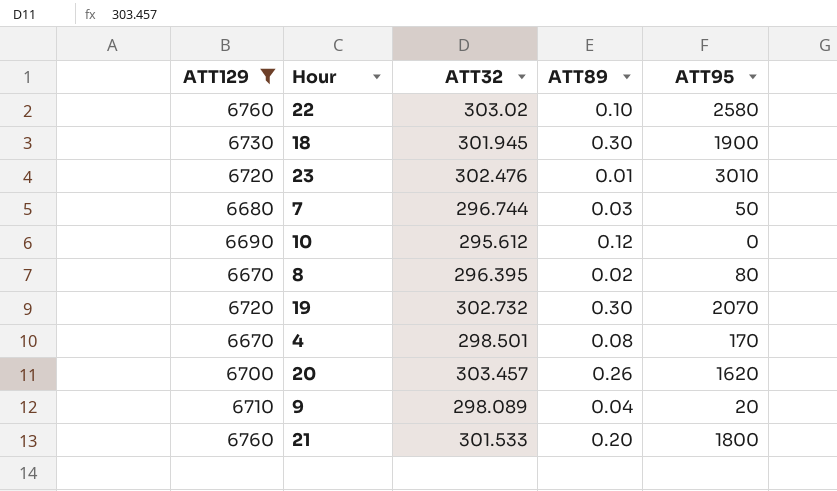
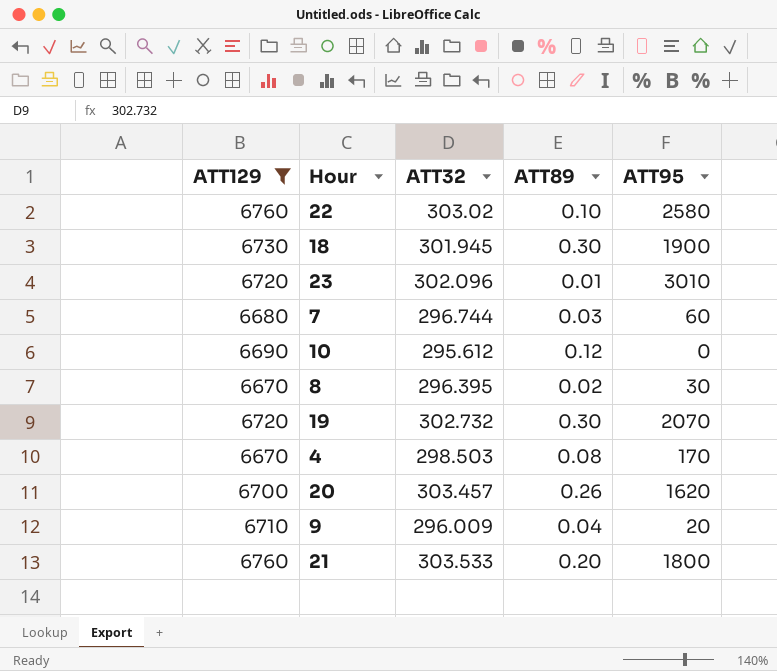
23 | ATT32: 302.476 -> 302.096
7 | ATT95: 50 -> 60
8 | ATT95: 80 -> 30
4 | ATT32: 298.501 -> 298.503
9 | ATT32: 298.089 -> 296.009
21 | ATT32: 301.533 -> 303.533

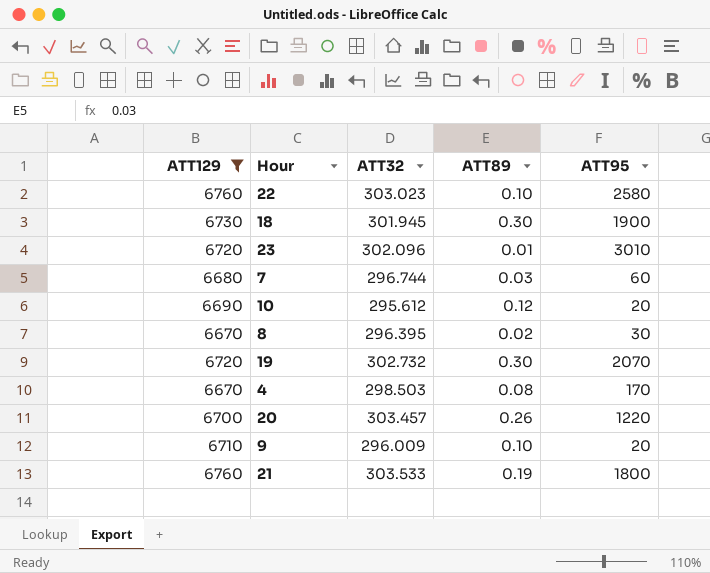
22 | ATT32: 303.02 -> 303.023
10 | ATT95: 0 -> 20
20 | ATT95: 1620 -> 1220
9 | ATT89: 0.04 -> 0.10
21 | ATT89: 0.20 -> 0.19

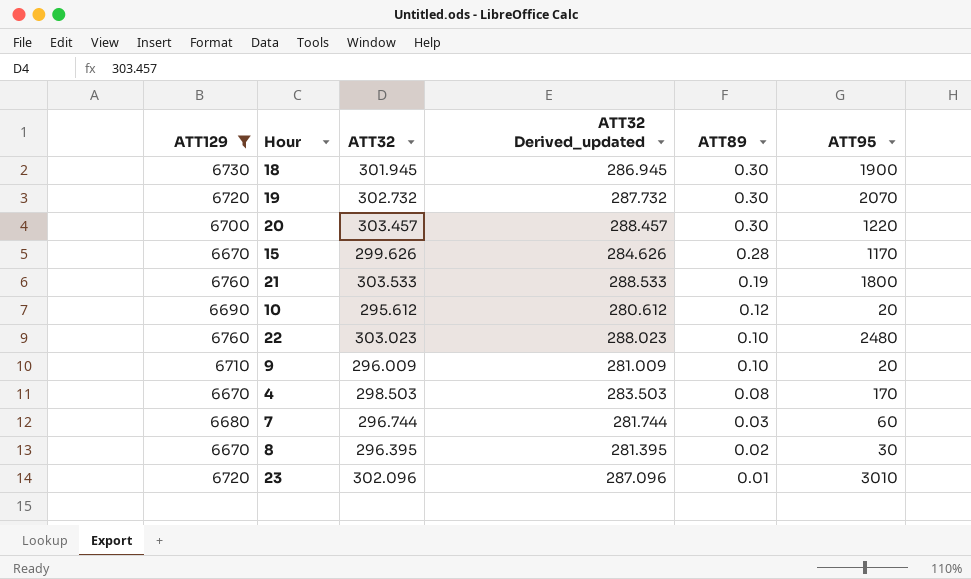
row order: none -> ATT89 descending
column ATT32 Derived_updated | formula: none -> [ATT32] - 15
20 | ATT89: 0.26 -> 0.30
row 15: none -> 6670 | 299.626 | 284.626 | 0.28 | 1170
22 | ATT95: 2580 -> 2480

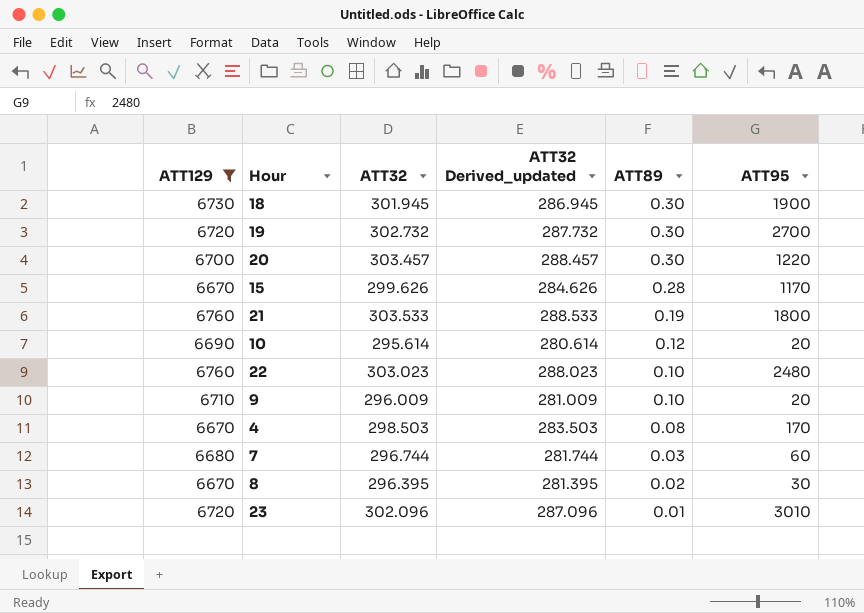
19 | ATT95: 2070 -> 2700
10 | ATT32: 295.612 -> 295.614
10 | ATT32 Derived_updated: 280.612 -> 280.614

